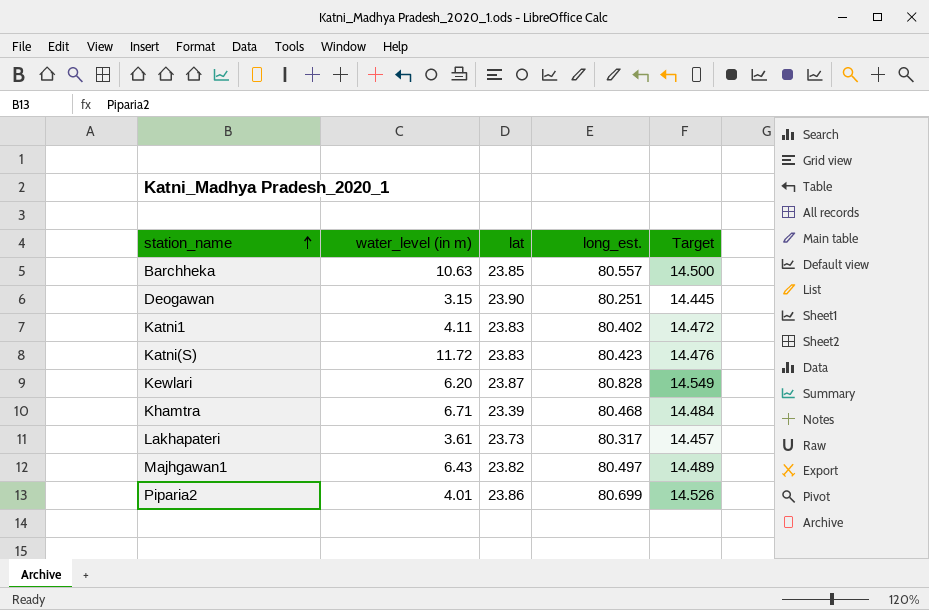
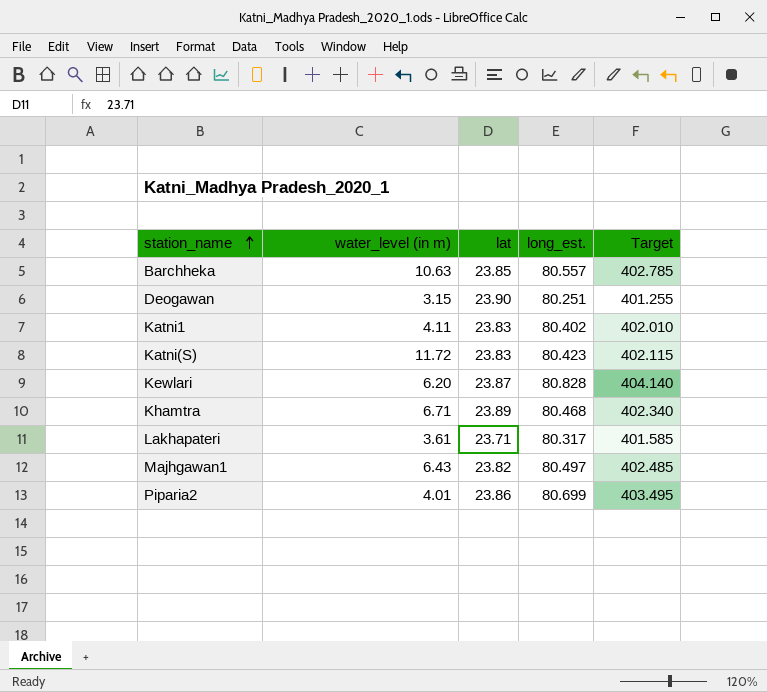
column Target | formula: [long_est.] * 0.18 -> [long_est.] * 5
Khamtra | lat: 23.39 -> 23.89
Lakhapateri | lat: 23.73 -> 23.71

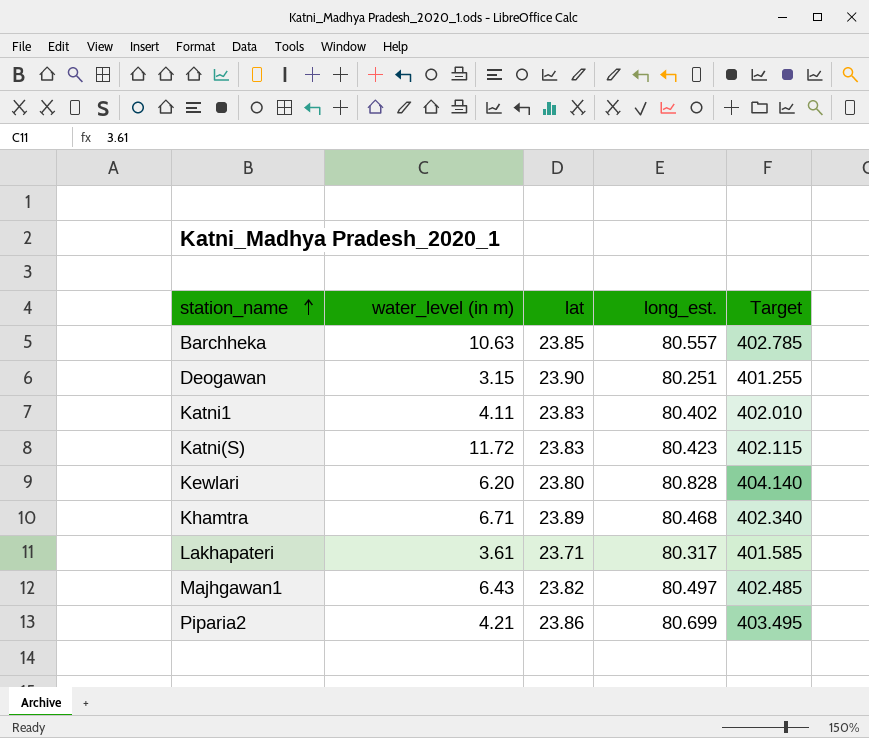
Kewlari | lat: 23.87 -> 23.80
Piparia2 | water_level (in m): 4.01 -> 4.21

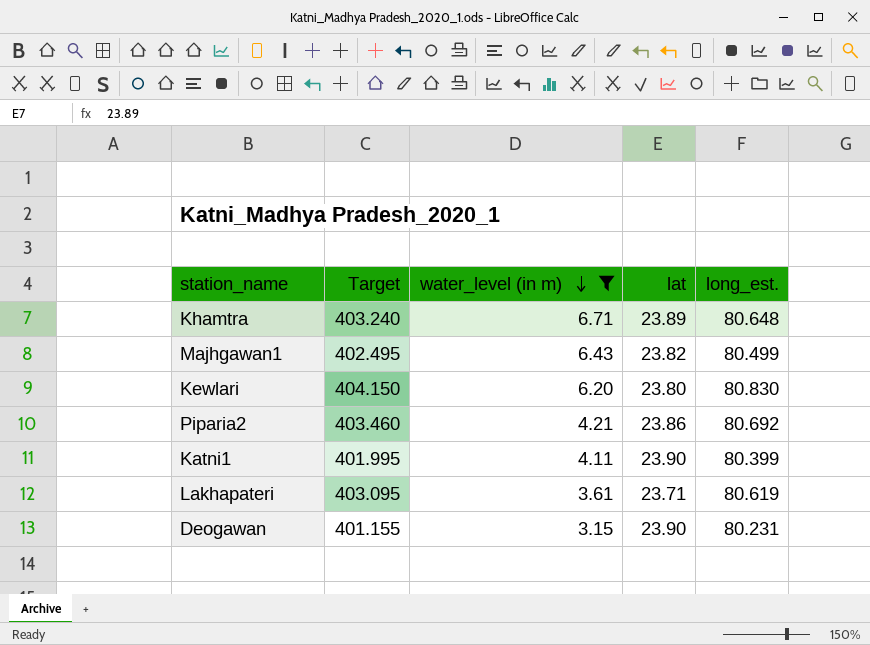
filter: none -> water_level (in m) <= 6.71
row order: station_name ascending -> water_level (in m) descending
column Target | position: 5 -> 2
Khamtra | Target: 402.340 -> 403.240
Khamtra | long_est.: 80.468 -> 80.648
Majhgawan1 | Target: 402.485 -> 402.495
Majhgawan1 | long_est.: 80.497 -> 80.499
Kewlari | Target: 404.140 -> 404.150
Kewlari | long_est.: 80.828 -> 80.830
Piparia2 | Target: 403.495 -> 403.460
Piparia2 | long_est.: 80.699 -> 80.692
Katni1 | Target: 402.010 -> 401.995
Katni1 | lat: 23.83 -> 23.90
Katni1 | long_est.: 80.402 -> 80.399
Lakhapateri | Target: 401.585 -> 403.095
Lakhapateri | long_est.: 80.317 -> 80.619
Deogawan | Target: 401.255 -> 401.155
Deogawan | long_est.: 80.251 -> 80.231

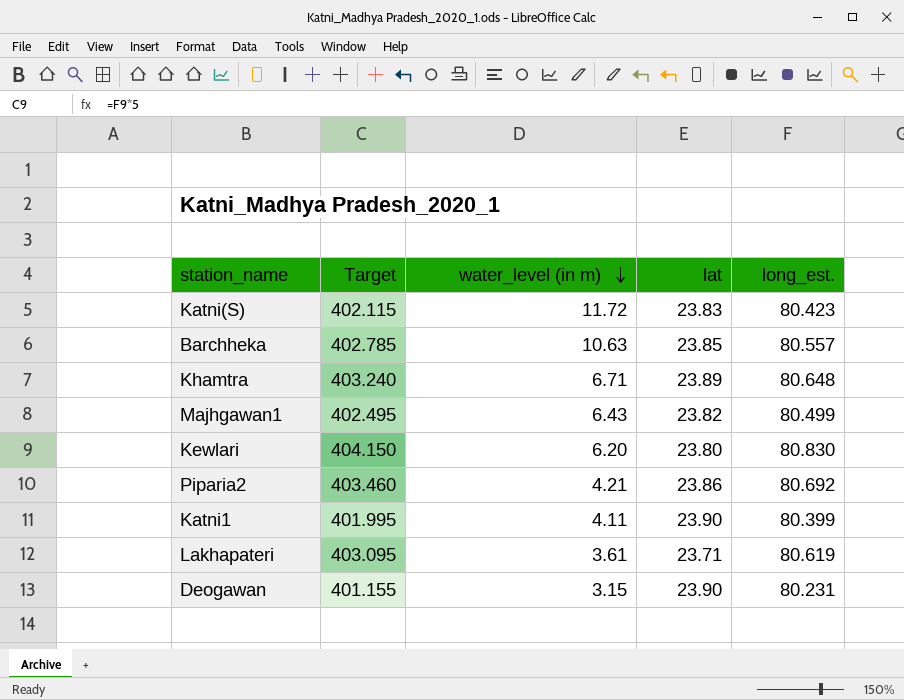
filter: water_level (in m) <= 6.71 -> none

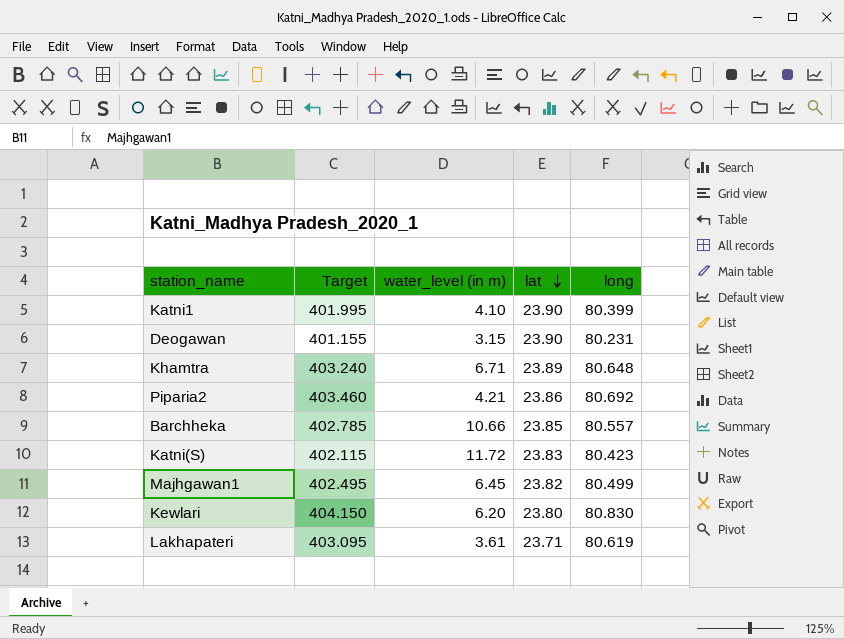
row order: water_level (in m) descending -> lat descending
column name: long_est. -> long
Katni1 | water_level (in m): 4.11 -> 4.10
Barchheka | water_level (in m): 10.63 -> 10.66
Majhgawan1 | water_level (in m): 6.43 -> 6.45

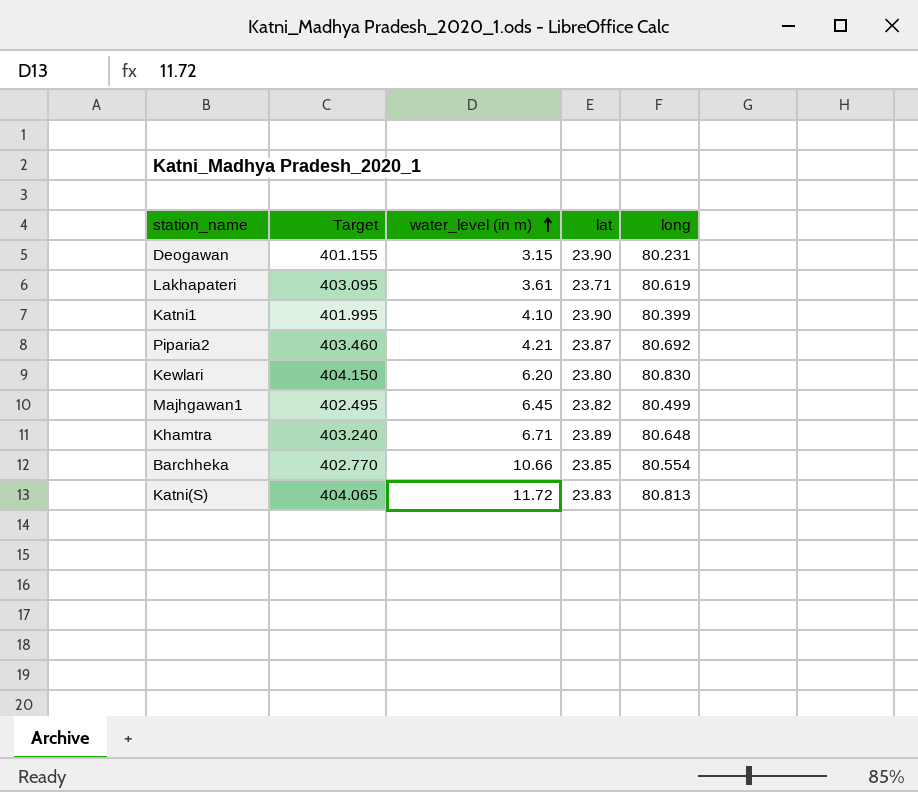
row order: lat descending -> water_level (in m) ascending
Piparia2 | lat: 23.86 -> 23.87
Barchheka | Target: 402.785 -> 402.770
Barchheka | long: 80.557 -> 80.554
Katni(S) | Target: 402.115 -> 404.065
Katni(S) | long: 80.423 -> 80.813

